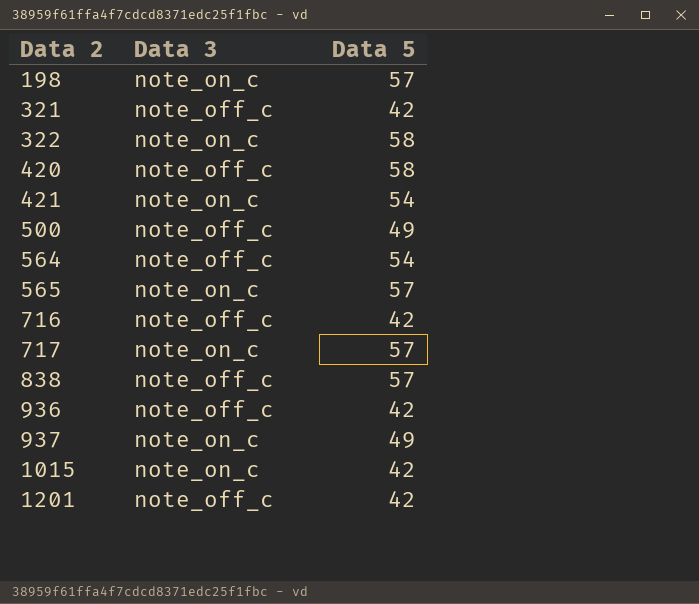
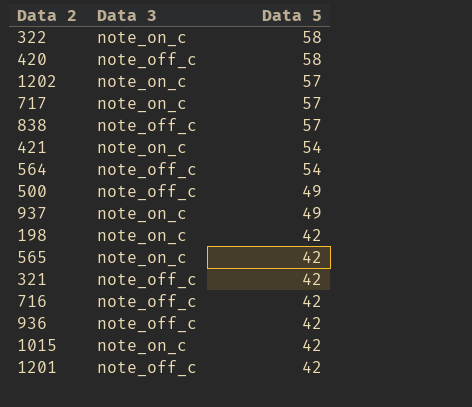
row order: Data 2 ascending -> Data 5 descending
row 1202: none -> note_on_c | 57
198 | Data 5: 57 -> 42
565 | Data 5: 57 -> 42

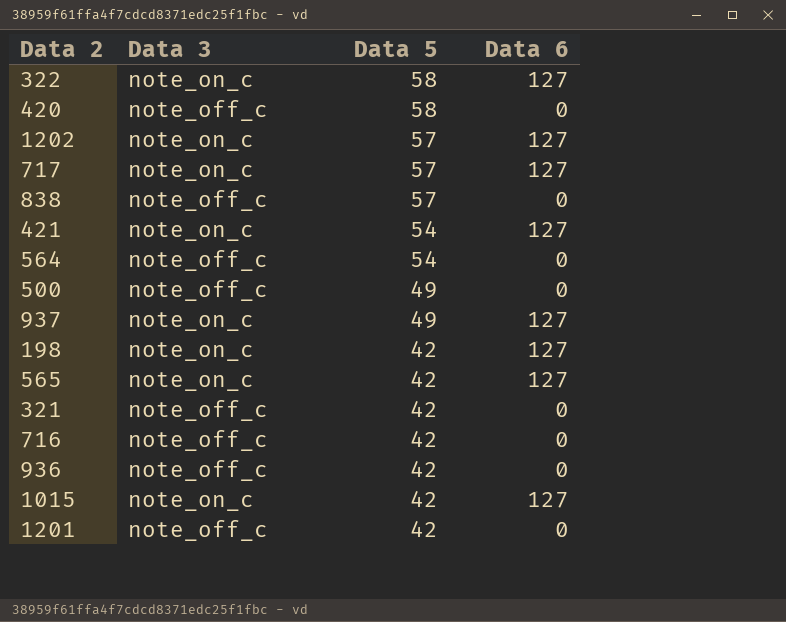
column Data 6 | position: none -> 4

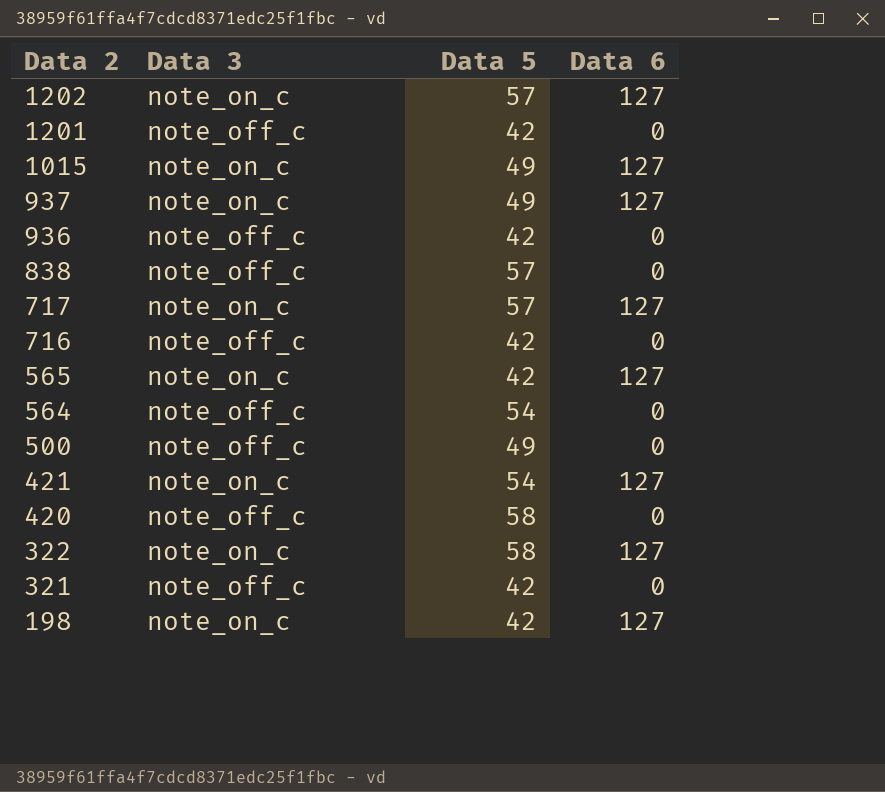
row order: Data 5 descending -> Data 2 descending
1015 | Data 5: 42 -> 49

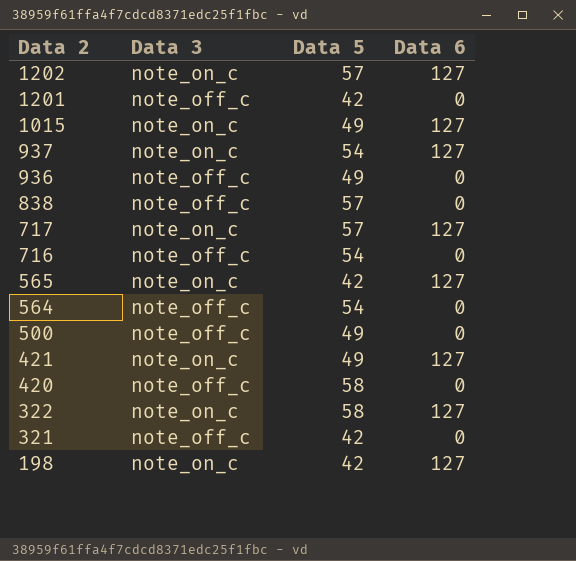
937 | Data 5: 49 -> 54
936 | Data 5: 42 -> 49
716 | Data 5: 42 -> 54
421 | Data 5: 54 -> 49

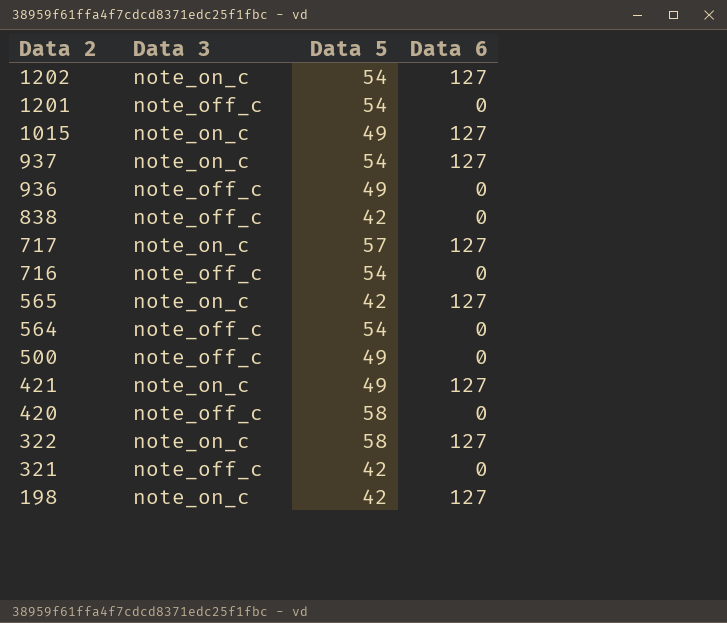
1202 | Data 5: 57 -> 54
1201 | Data 5: 42 -> 54
838 | Data 5: 57 -> 42

